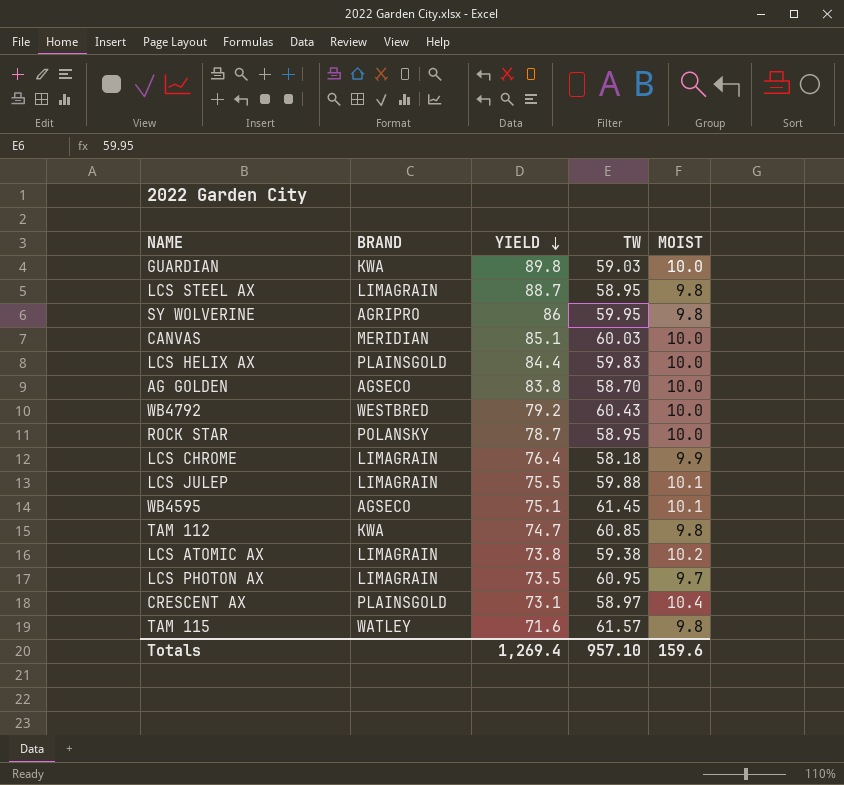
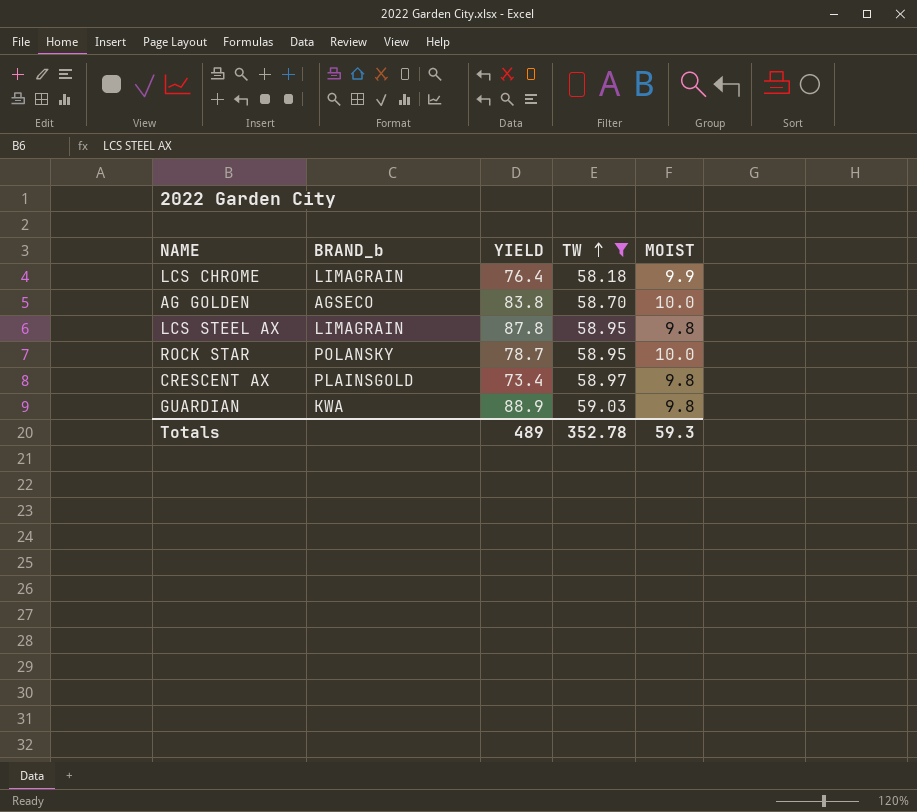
filter: none -> TW <= 59.03
row order: YIELD descending -> TW ascending
column name: BRAND -> BRAND_b
LCS STEEL AX | YIELD: 88.7 -> 87.8
CRESCENT AX | YIELD: 73.1 -> 73.4
CRESCENT AX | MOIST: 10.4 -> 9.8
GUARDIAN | YIELD: 89.8 -> 88.9
GUARDIAN | MOIST: 10.0 -> 9.8
Totals | YIELD: 1,269.4 -> 489
Totals | TW: 957.10 -> 352.78
Totals | MOIST: 159.6 -> 59.3

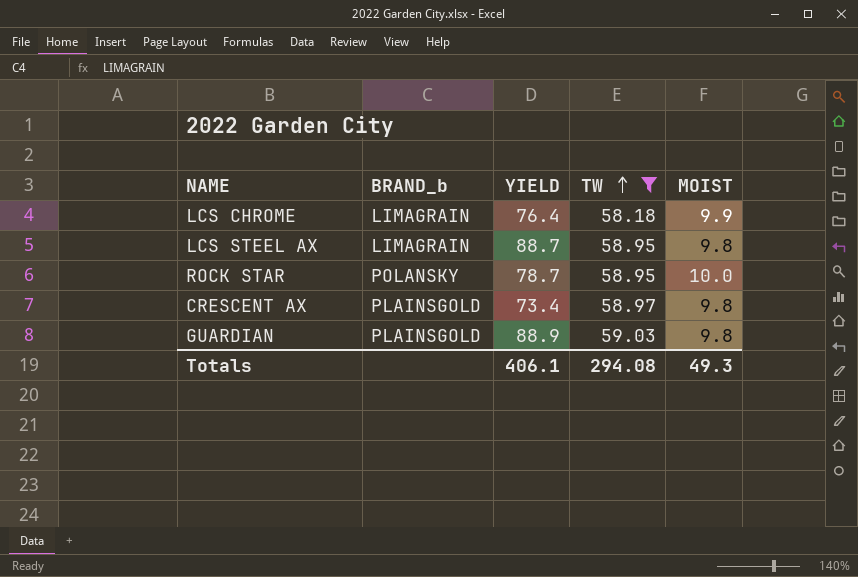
row AG GOLDEN: AGSECO | 83.8 | 58.70 | 10.0 -> none
LCS STEEL AX | YIELD: 87.8 -> 88.7
GUARDIAN | BRAND_b: KWA -> PLAINSGOLD
Totals | YIELD: 489 -> 406.1
Totals | TW: 352.78 -> 294.08
Totals | MOIST: 59.3 -> 49.3

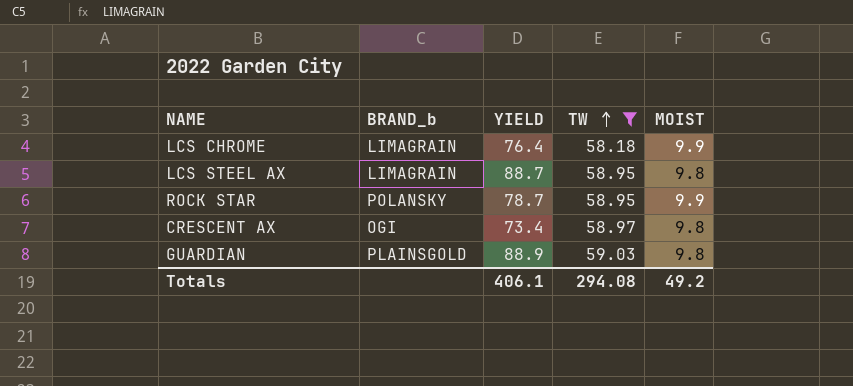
ROCK STAR | MOIST: 10.0 -> 9.9
CRESCENT AX | BRAND_b: PLAINSGOLD -> OGI
Totals | MOIST: 49.3 -> 49.2

